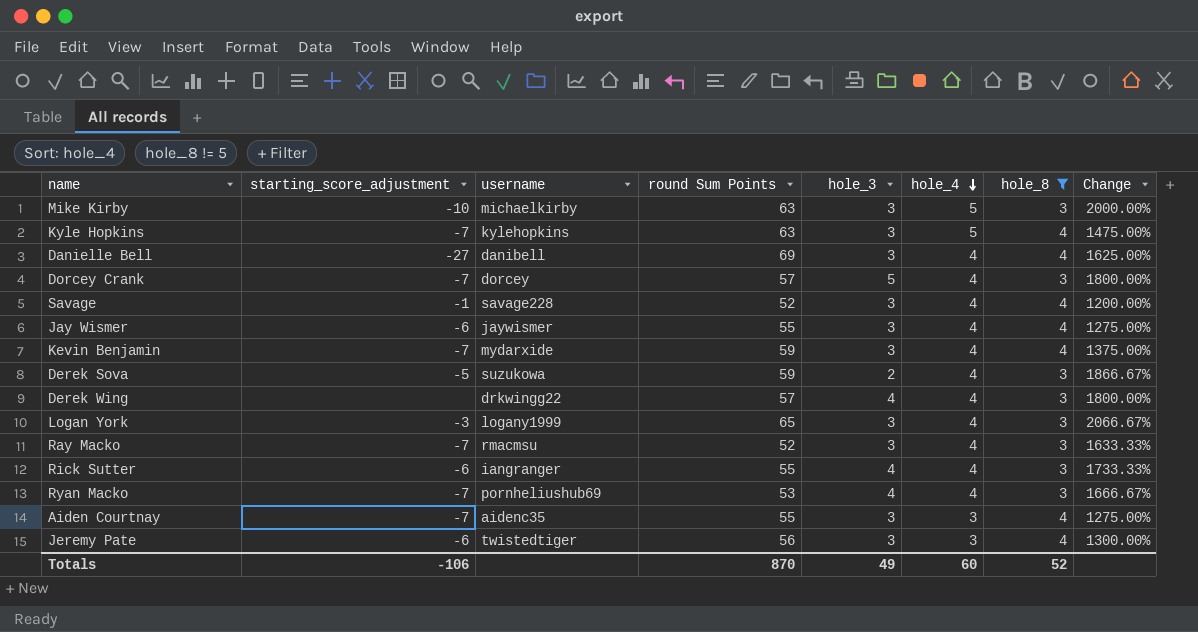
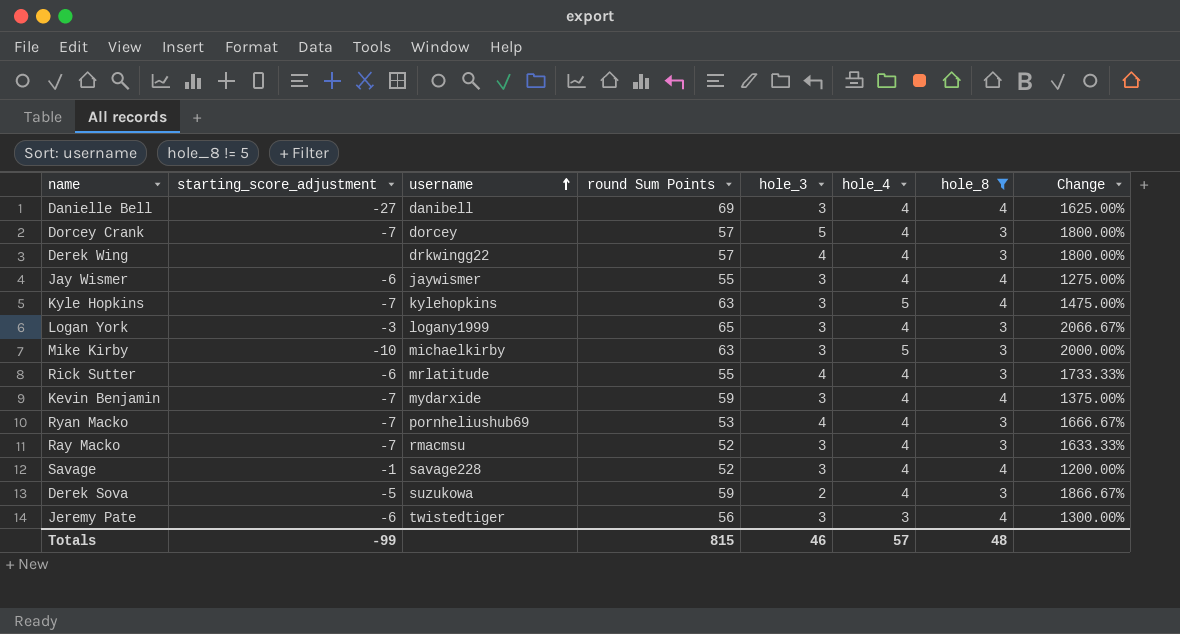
row order: hole_4 descending -> username ascending
row Aiden Courtnay: -7 | aidenc35 | 55 | 3 | 3 | 4 | 1275.00% -> none
Rick Sutter | username: iangranger -> mrlatitude
Totals | starting_score_adjustment: -106 -> -99
Totals | round Sum Points: 870 -> 815
Totals | hole_3: 49 -> 46
Totals | hole_4: 60 -> 57
Totals | hole_8: 52 -> 48

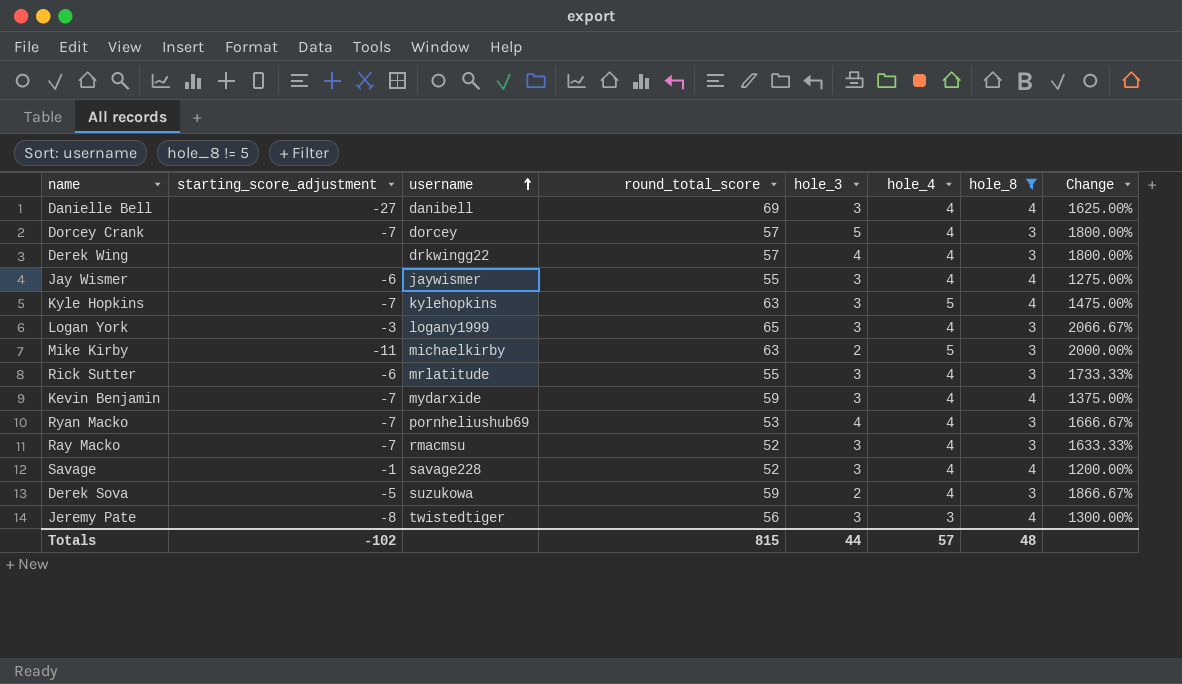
column name: round Sum Points -> round_total_score
Mike Kirby | starting_score_adjustment: -10 -> -11
Mike Kirby | hole_3: 3 -> 2
Rick Sutter | hole_3: 4 -> 3
Jeremy Pate | starting_score_adjustment: -6 -> -8
Totals | starting_score_adjustment: -99 -> -102
Totals | hole_3: 46 -> 44

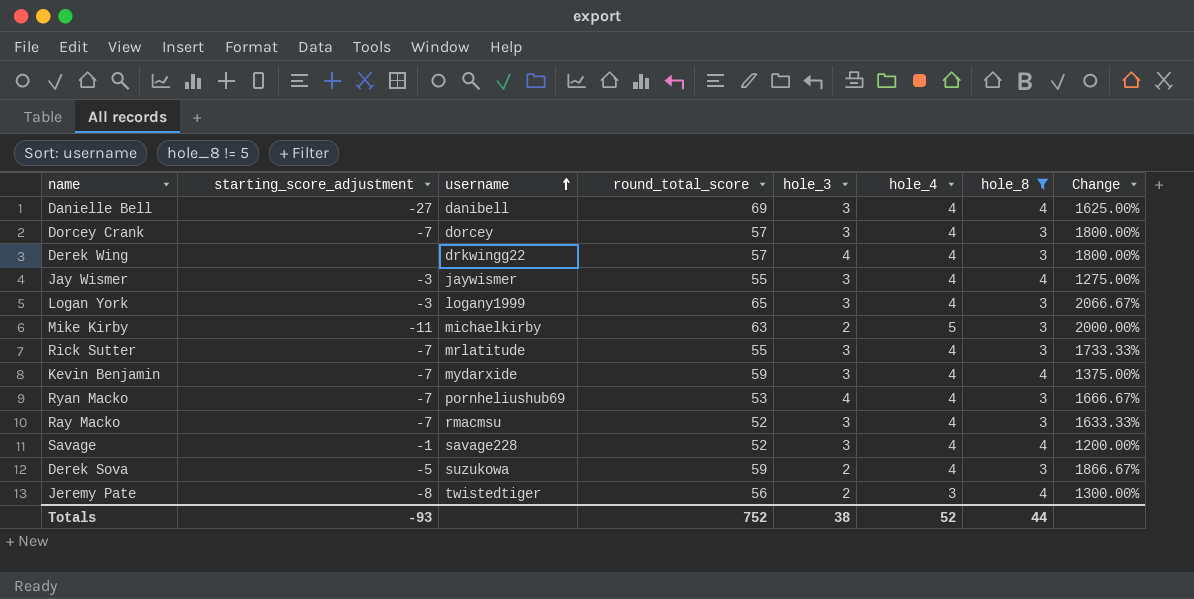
row Kyle Hopkins: -7 | kylehopkins | 63 | 3 | 5 | 4 | 1475.00% -> none
Dorcey Crank | hole_3: 5 -> 3
Jay Wismer | starting_score_adjustment: -6 -> -3
Rick Sutter | starting_score_adjustment: -6 -> -7
Jeremy Pate | hole_3: 3 -> 2
Totals | starting_score_adjustment: -102 -> -93
Totals | round_total_score: 815 -> 752
Totals | hole_3: 44 -> 38
Totals | hole_4: 57 -> 52
Totals | hole_8: 48 -> 44

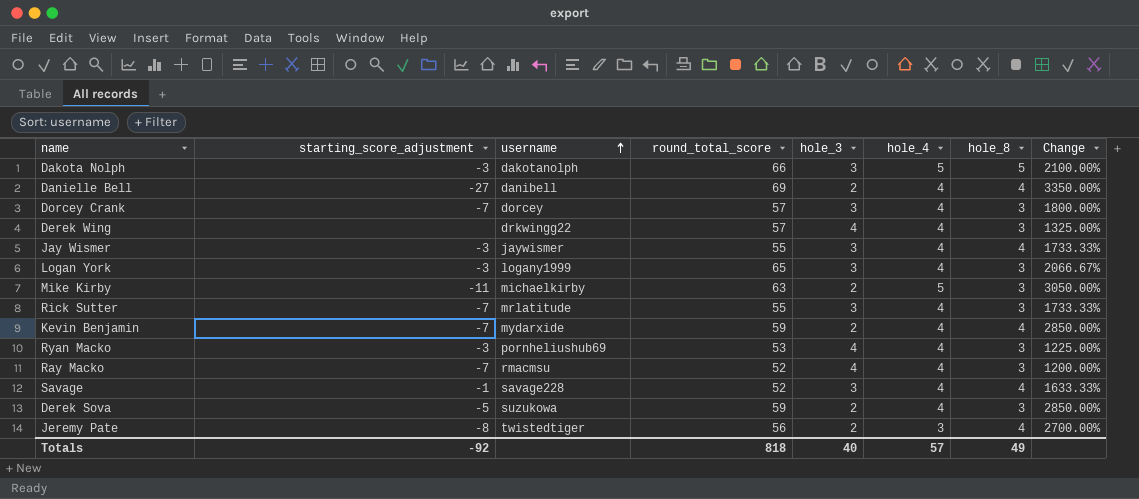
filter: hole_8 != 5 -> none
column Change | formula: ([round_total_score] - [hole_8]) / [hole_8] -> ([round_total_score] - [hole_3]) / [hole_3]
Danielle Bell | hole_3: 3 -> 2
Kevin Benjamin | hole_3: 3 -> 2
Ryan Macko | starting_score_adjustment: -7 -> -3
Ray Macko | hole_3: 3 -> 4
Totals | starting_score_adjustment: -93 -> -92
Totals | round_total_score: 752 -> 818
Totals | hole_3: 38 -> 40
Totals | hole_4: 52 -> 57
Totals | hole_8: 44 -> 49

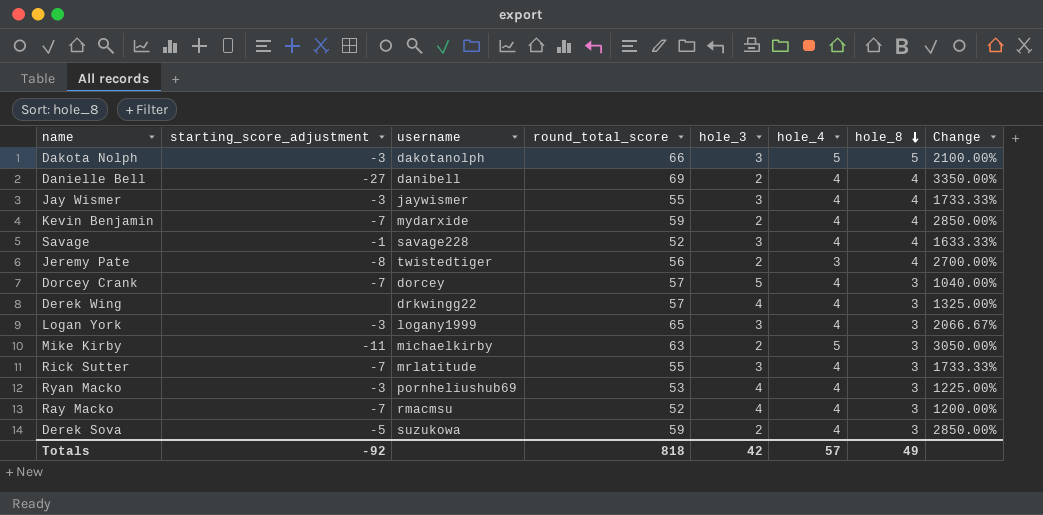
row order: username ascending -> hole_8 descending
Dorcey Crank | hole_3: 3 -> 5
Dorcey Crank | Change: 1800.00% -> 1040.00%
Totals | hole_3: 40 -> 42

